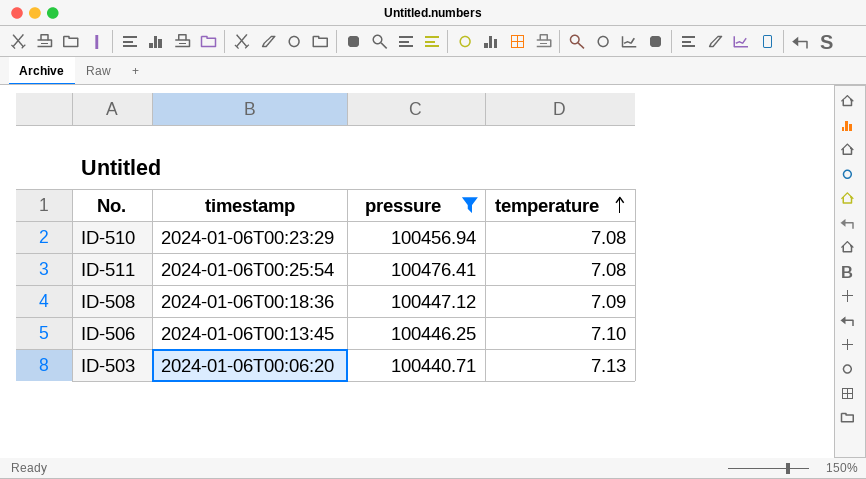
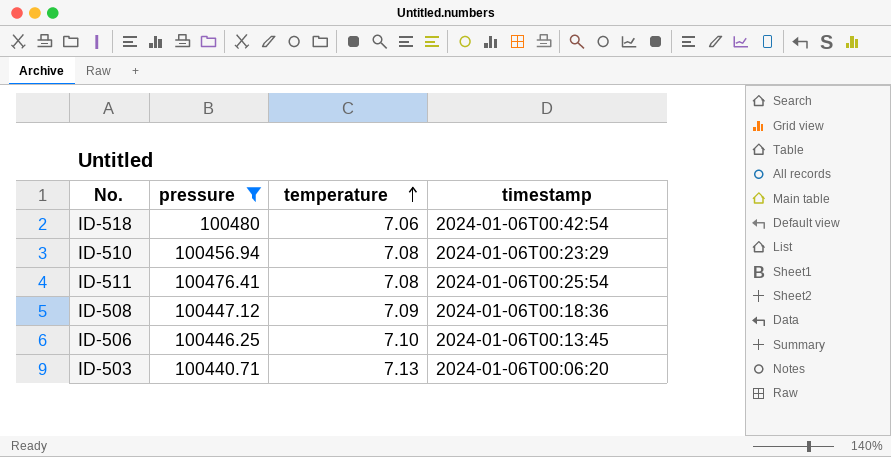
column timestamp | position: 2 -> 4
row ID-518: none -> 100480 | 7.06 | 2024-01-06T00:42:54

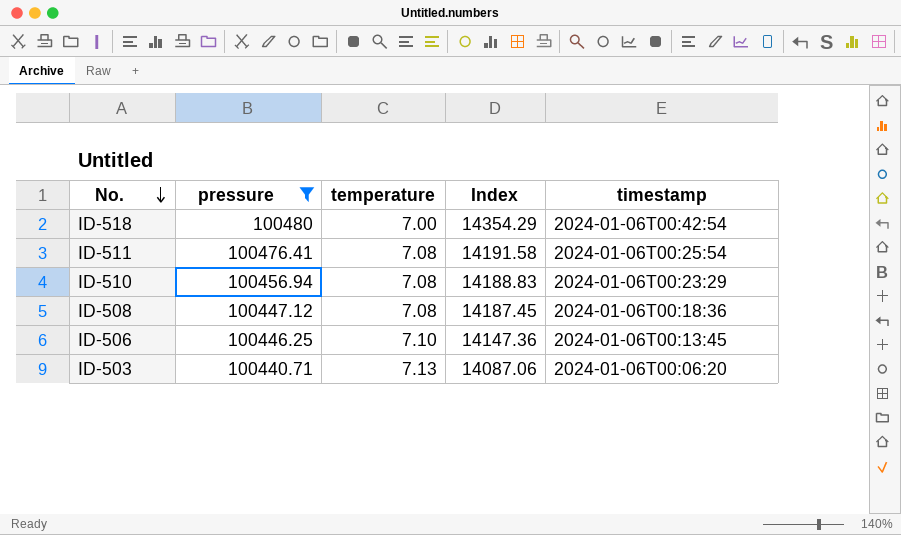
row order: temperature ascending -> No. descending
column Index | formula: none -> [pressure] / [temperature]
ID-518 | temperature: 7.06 -> 7.00
ID-508 | temperature: 7.09 -> 7.08

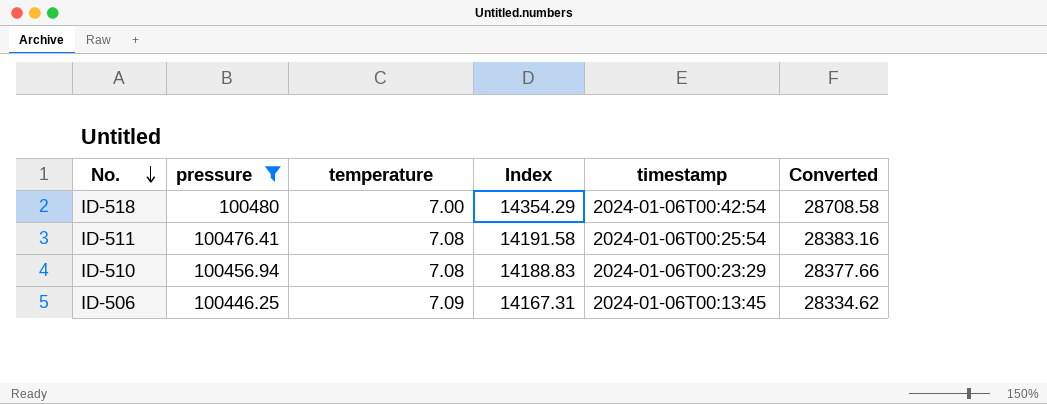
column Converted | formula: none -> [Index] * 2
row ID-508: 100447.12 | 7.08 | 14187.45 | 2024-01-06T00:18:36 -> none
row ID-503: 100440.71 | 7.13 | 14087.06 | 2024-01-06T00:06:20 -> none
ID-506 | temperature: 7.10 -> 7.09
ID-506 | Index: 14147.36 -> 14167.31

